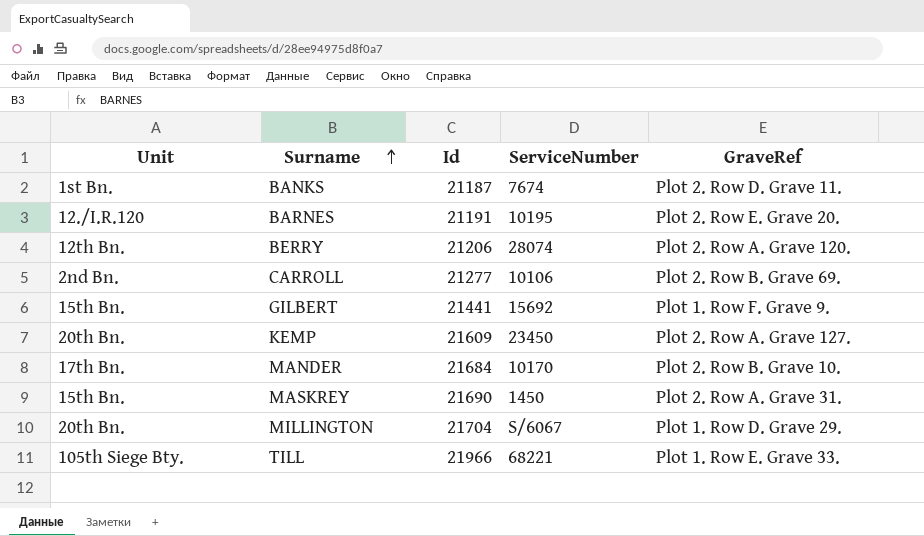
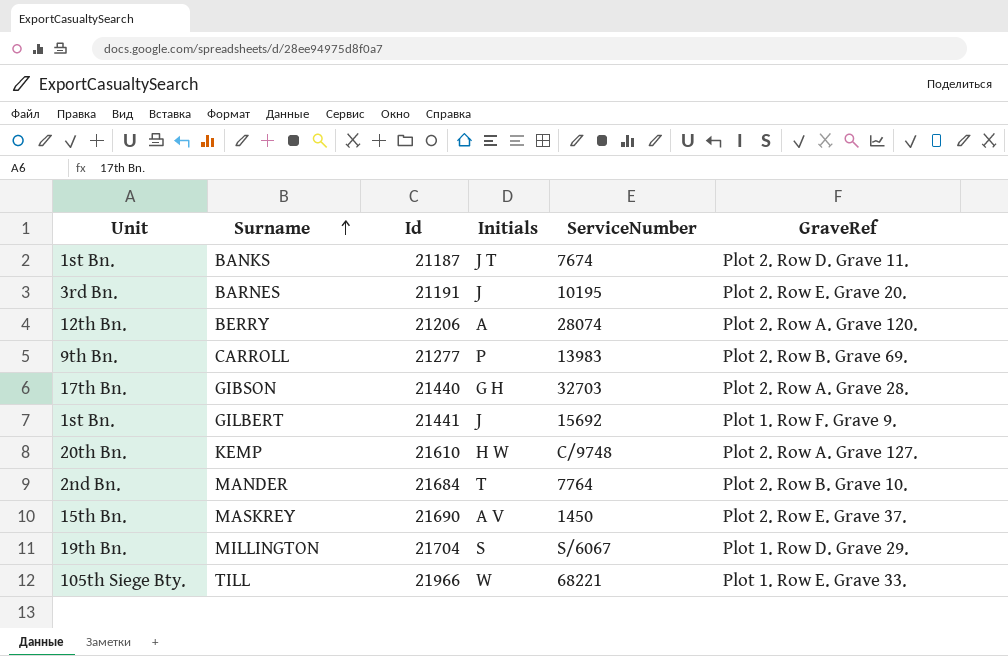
column Initials | position: none -> 4
BARNES | Unit: 12./I.R.120 -> 3rd Bn.
CARROLL | Unit: 2nd Bn. -> 9th Bn.
CARROLL | ServiceNumber: 10106 -> 13983
row GIBSON: none -> 17th Bn. | 21440 | G H | 32703 | Plot 2. Row A. Grave 28.
GILBERT | Unit: 15th Bn. -> 1st Bn.
KEMP | Id: 21609 -> 21610
KEMP | ServiceNumber: 23450 -> C/9748
MANDER | Unit: 17th Bn. -> 2nd Bn.
MANDER | ServiceNumber: 10170 -> 7764
MASKREY | GraveRef: Plot 2. Row A. Grave 31. -> Plot 2. Row E. Grave 37.
MILLINGTON | Unit: 20th Bn. -> 19th Bn.

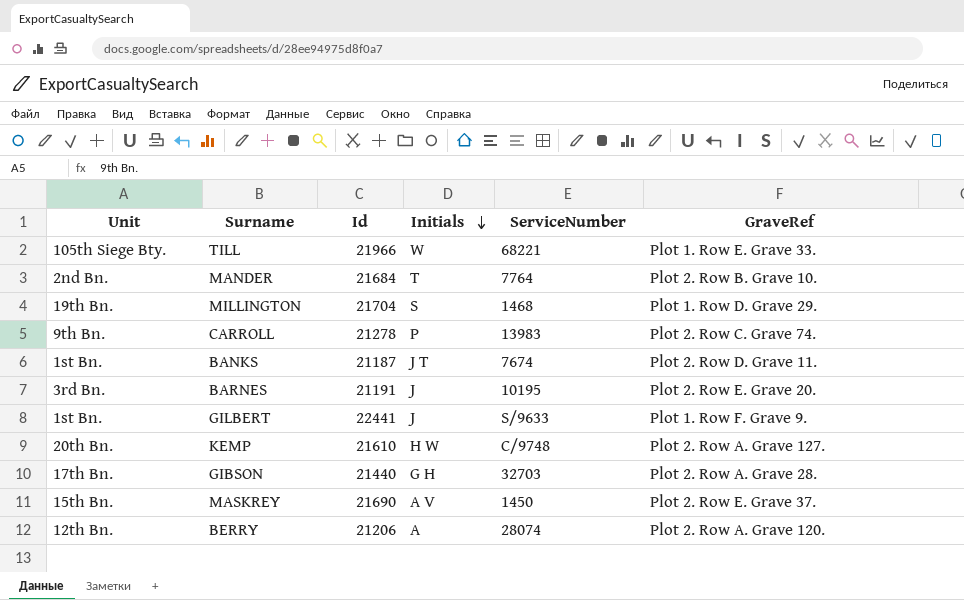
row order: Surname ascending -> Initials descending
MILLINGTON | ServiceNumber: S/6067 -> 1468
CARROLL | Id: 21277 -> 21278
CARROLL | GraveRef: Plot 2. Row B. Grave 69. -> Plot 2. Row C. Grave 74.
GILBERT | Id: 21441 -> 22441
GILBERT | ServiceNumber: 15692 -> S/9633

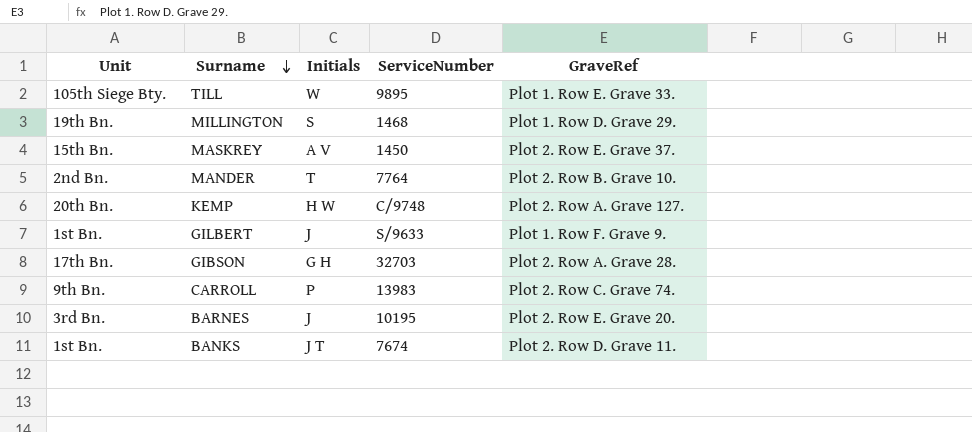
row order: Initials descending -> Surname descending
column Id | position: 3 -> none
row BERRY: 12th Bn. | 21206 | A | 28074 | Plot 2. Row A. Grave 120. -> none
TILL | ServiceNumber: 68221 -> 9895

